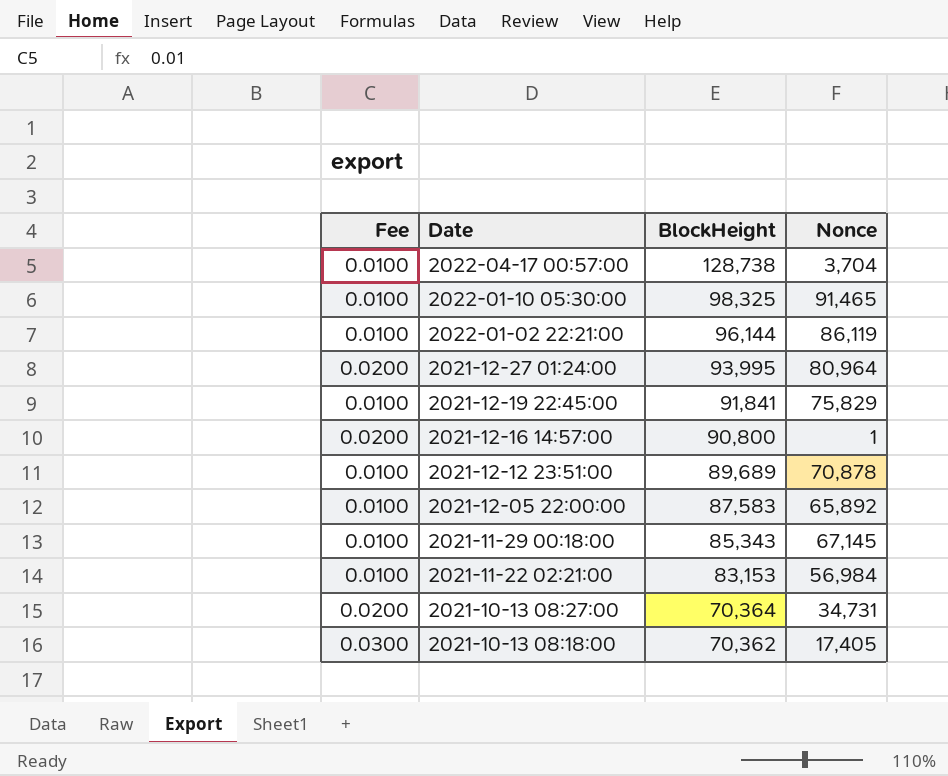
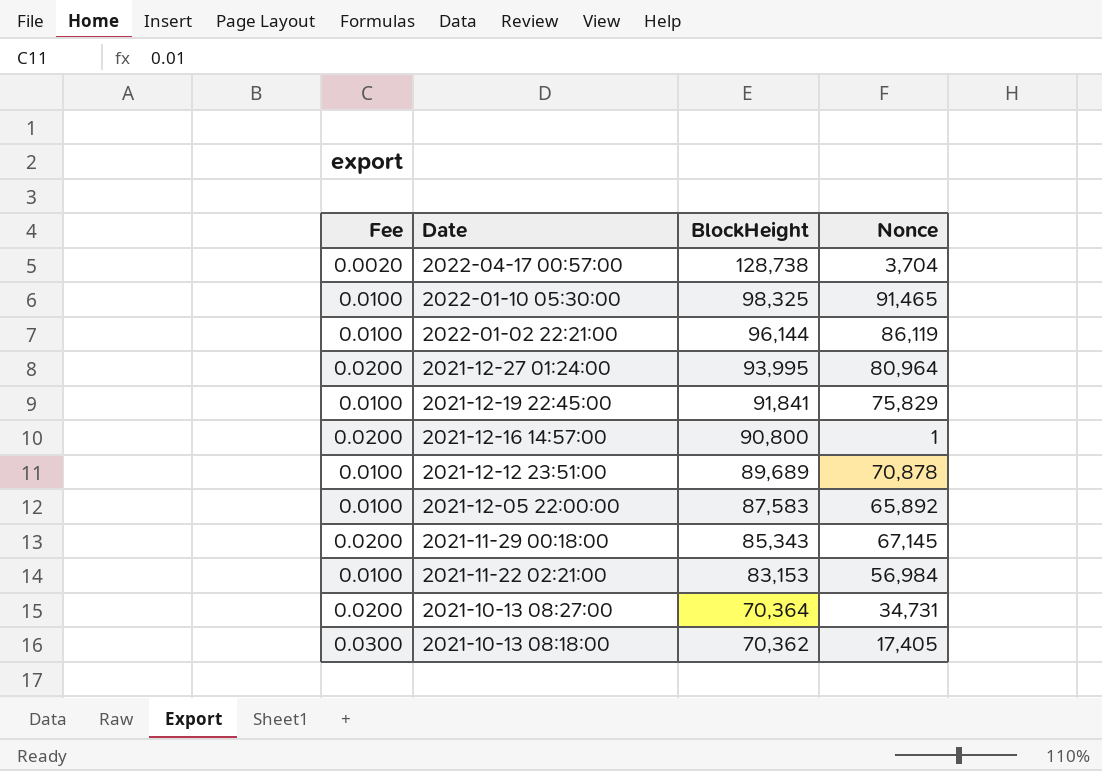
2022-04-17 00:57:00 | Fee: 0.0100 -> 0.0020
2021-11-29 00:18:00 | Fee: 0.0100 -> 0.0200

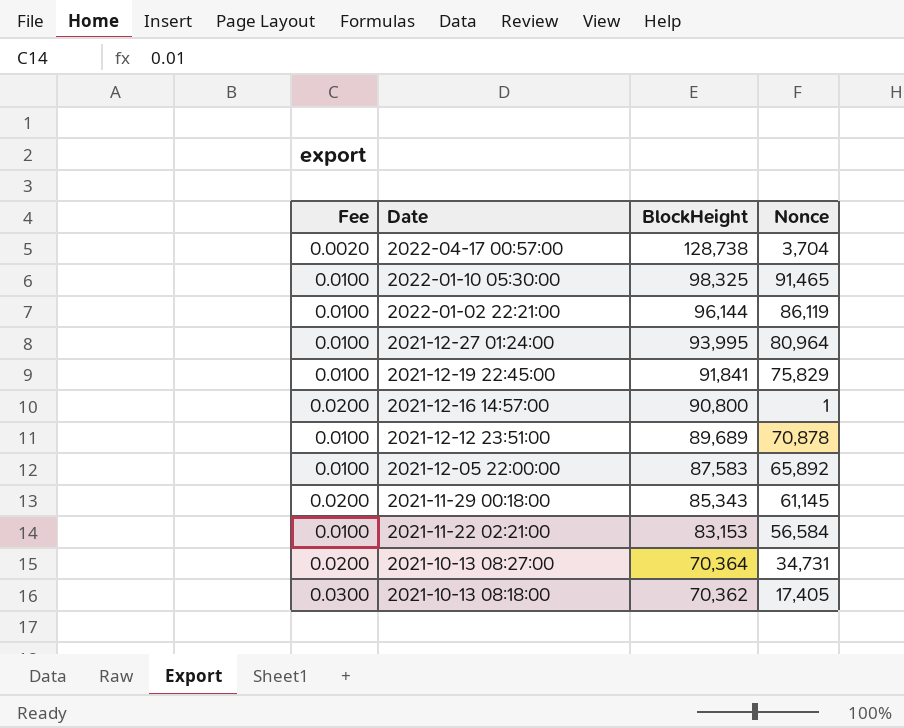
2021-12-27 01:24:00 | Fee: 0.0200 -> 0.0100
2021-11-29 00:18:00 | Nonce: 67,145 -> 61,145
2021-11-22 02:21:00 | Nonce: 56,984 -> 56,584

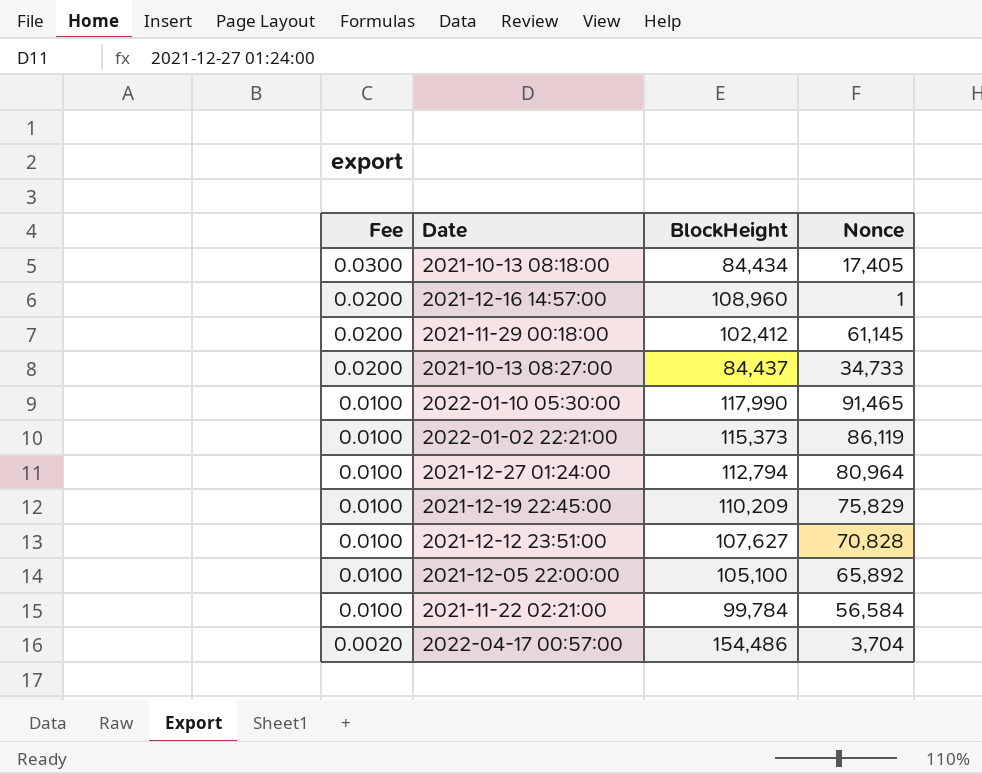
row order: Date descending -> Fee descending
2021-10-13 08:18:00 | BlockHeight: 70,362 -> 84,434
2021-12-16 14:57:00 | BlockHeight: 90,800 -> 108,960
2021-11-29 00:18:00 | BlockHeight: 85,343 -> 102,412
2021-10-13 08:27:00 | BlockHeight: 70,364 -> 84,437
2021-10-13 08:27:00 | Nonce: 34,731 -> 34,733
2022-01-10 05:30:00 | BlockHeight: 98,325 -> 117,990
2022-01-02 22:21:00 | BlockHeight: 96,144 -> 115,373
2021-12-27 01:24:00 | BlockHeight: 93,995 -> 112,794
2021-12-19 22:45:00 | BlockHeight: 91,841 -> 110,209
2021-12-12 23:51:00 | BlockHeight: 89,689 -> 107,627
2021-12-12 23:51:00 | Nonce: 70,878 -> 70,828
2021-12-05 22:00:00 | BlockHeight: 87,583 -> 105,100
2021-11-22 02:21:00 | BlockHeight: 83,153 -> 99,784
2022-04-17 00:57:00 | BlockHeight: 128,738 -> 154,486

